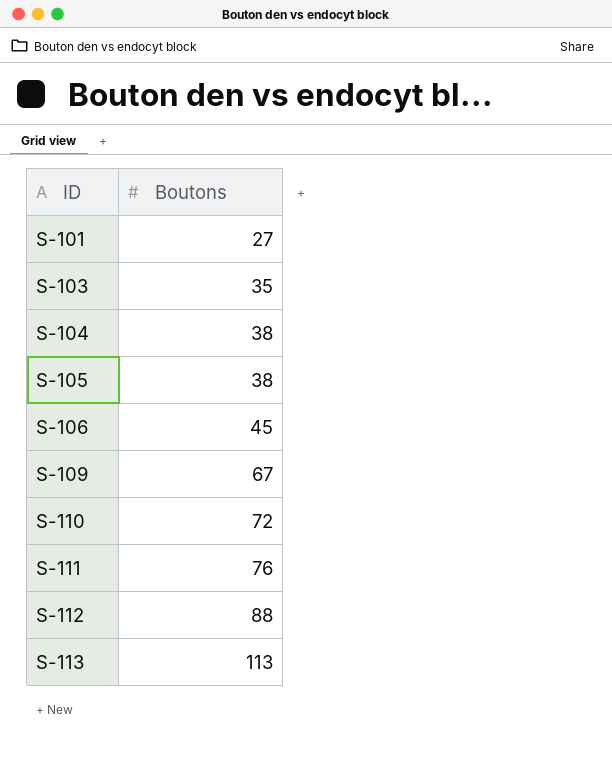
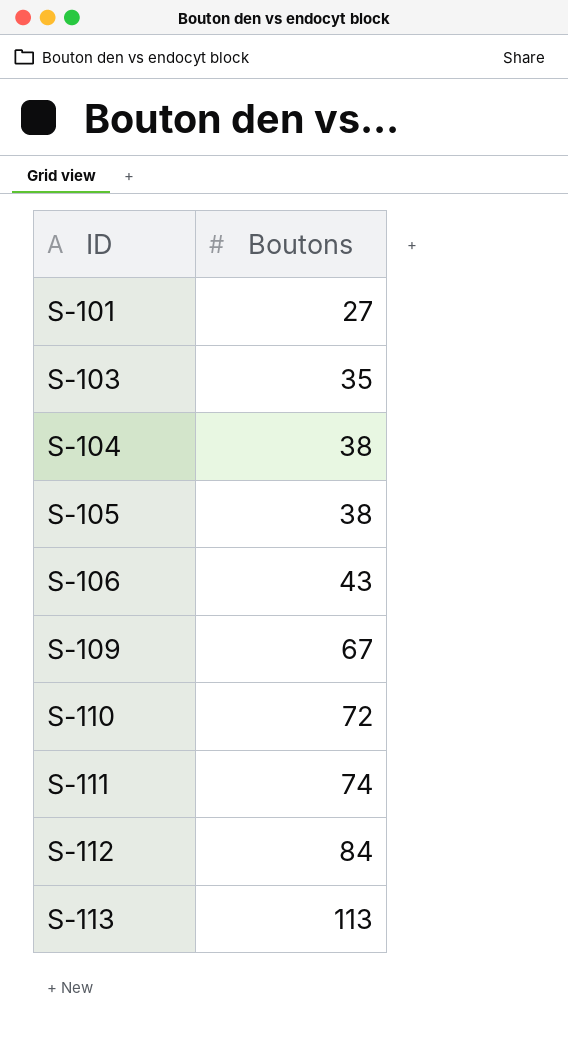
S-106 | Boutons: 45 -> 43
S-111 | Boutons: 76 -> 74
S-112 | Boutons: 88 -> 84

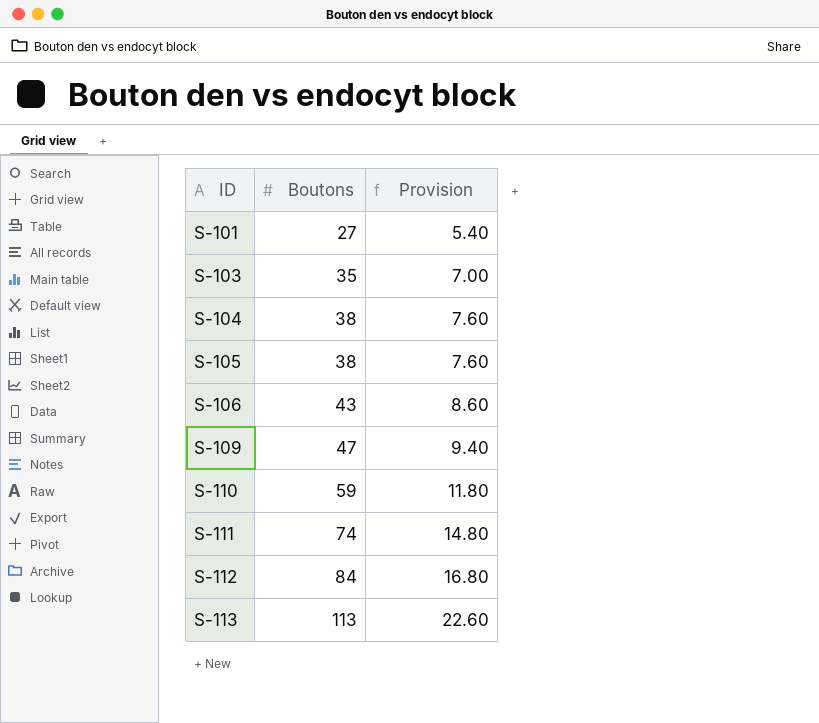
column Provision | formula: none -> [Boutons] * 0.2
S-109 | Boutons: 67 -> 47
S-110 | Boutons: 72 -> 59

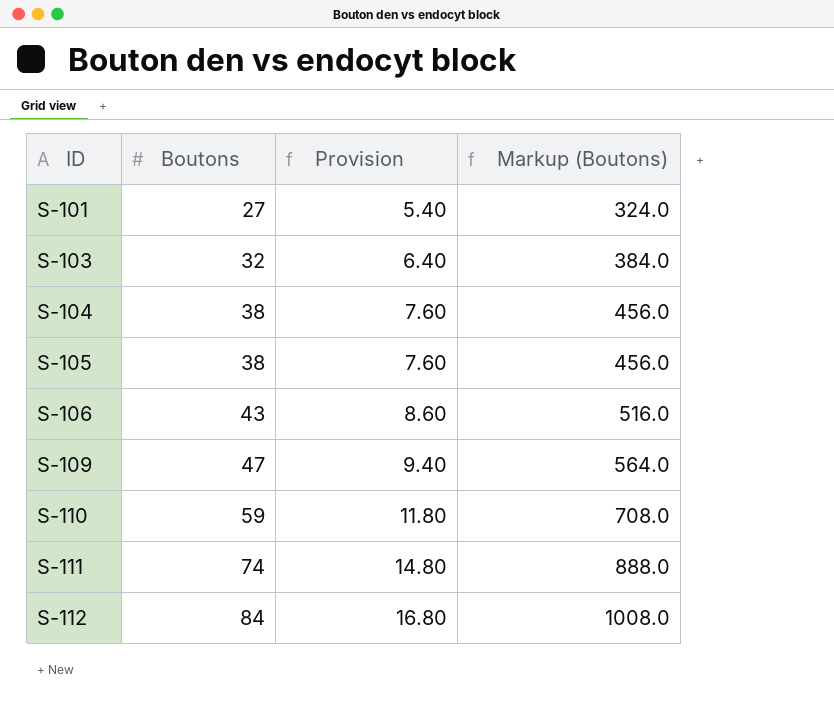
column Markup (Boutons) | formula: none -> [Boutons] * 12
row S-113: 113 | 22.60 -> none
S-103 | Boutons: 35 -> 32
S-103 | Provision: 7.00 -> 6.40

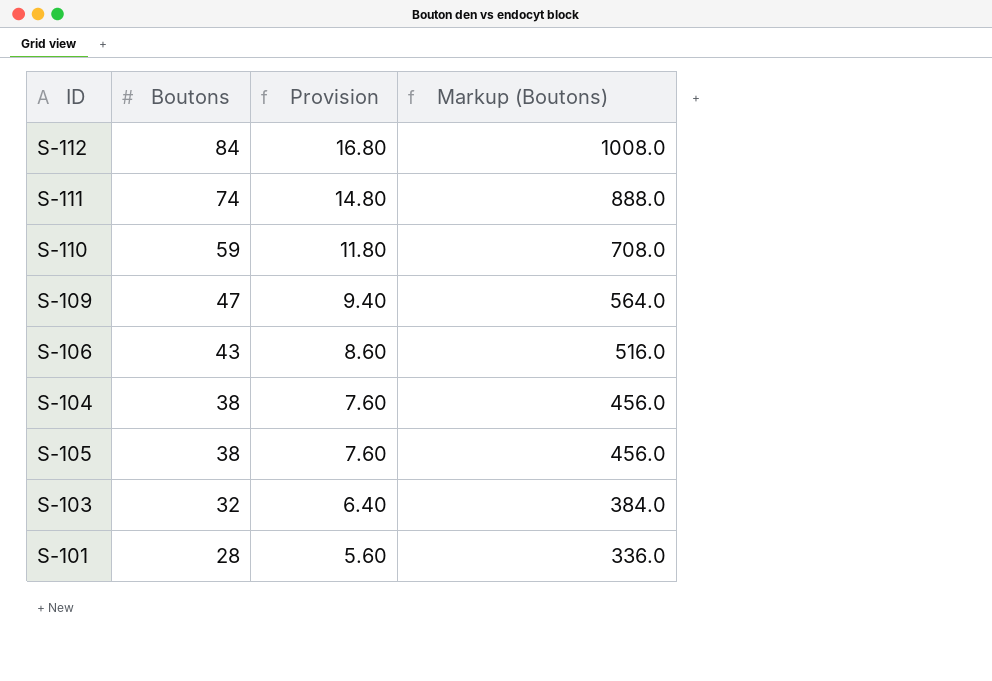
row order: ID ascending -> Boutons descending
S-101 | Boutons: 27 -> 28
S-101 | Provision: 5.40 -> 5.60
S-101 | Markup (Boutons): 324.0 -> 336.0

